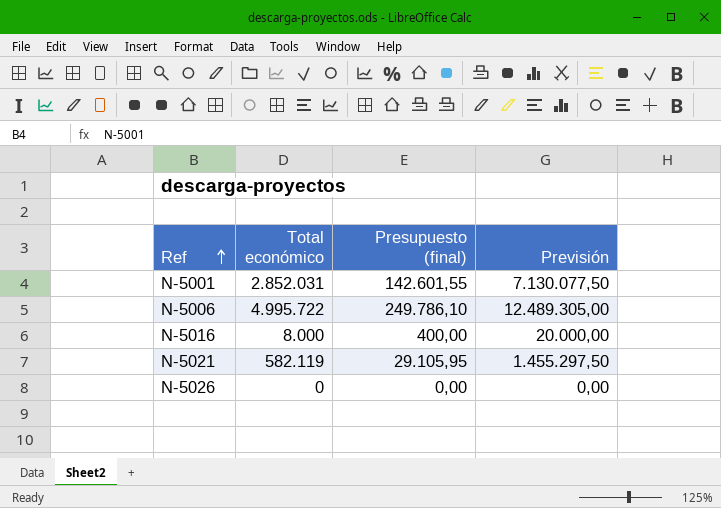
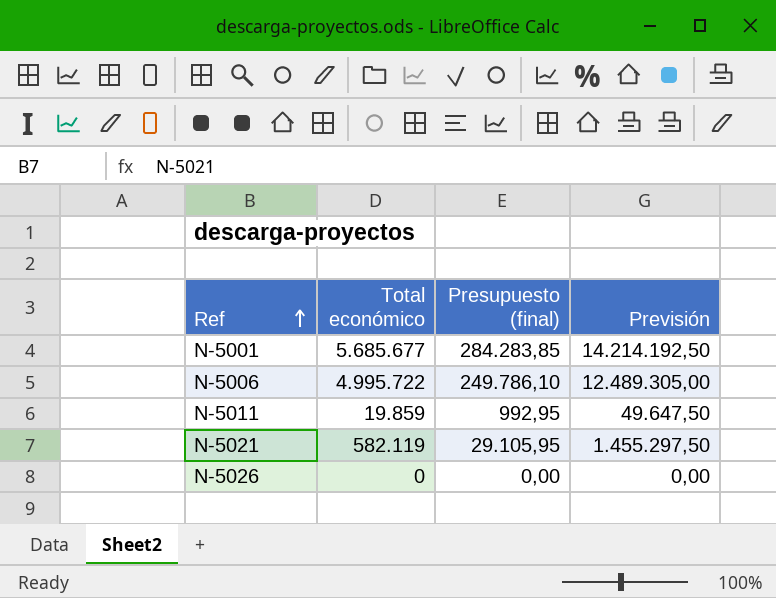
row N-5016: 8.000 | 400,00 | 20.000,00 -> none
N-5001 | Total económico: 2.852.031 -> 5.685.677
N-5001 | Presupuesto (final): 142.601,55 -> 284.283,85
N-5001 | Previsión: 7.130.077,50 -> 14.214.192,50
row N-5011: none -> 19.859 | 992,95 | 49.647,50

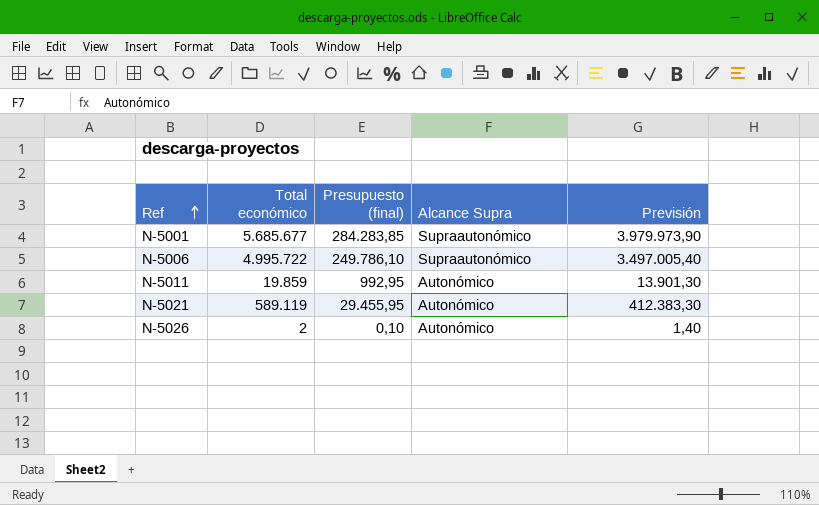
column Alcance Supra | position: none -> 4
column Previsión | formula: [Total económico] * 2,5 -> [Total económico] * 0,7
N-5021 | Total económico: 582.119 -> 589.119
N-5021 | Presupuesto (final): 29.105,95 -> 29.455,95
N-5026 | Total económico: 0 -> 2
N-5026 | Presupuesto (final): 0,00 -> 0,10

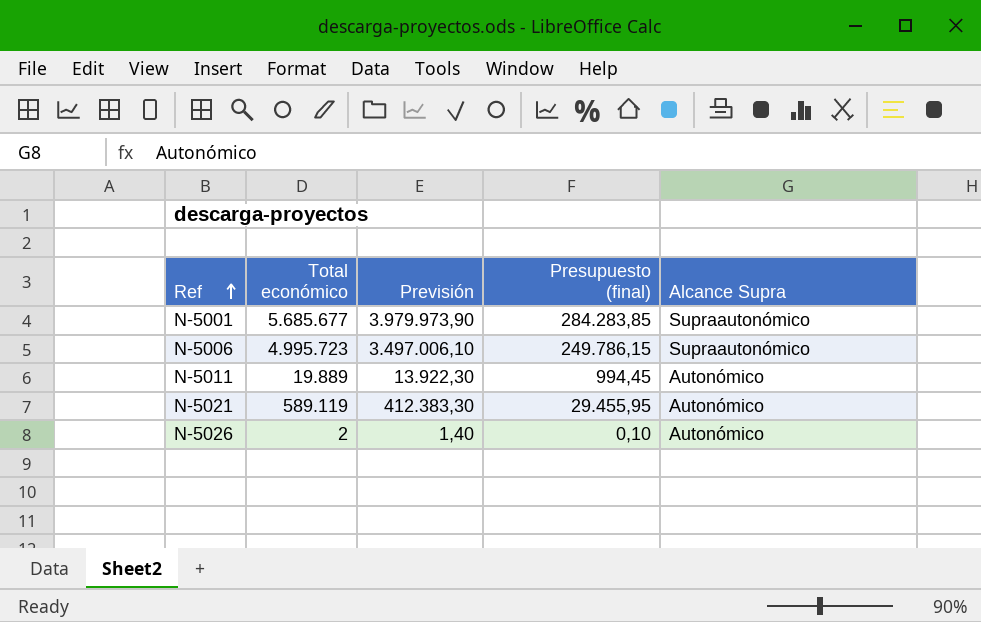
column Previsión | position: 5 -> 3
N-5006 | Total económico: 4.995.722 -> 4.995.723
N-5006 | Previsión: 3.497.005,40 -> 3.497.006,10
N-5006 | Presupuesto (final): 249.786,10 -> 249.786,15
N-5011 | Total económico: 19.859 -> 19.889
N-5011 | Previsión: 13.901,30 -> 13.922,30
N-5011 | Presupuesto (final): 992,95 -> 994,45

